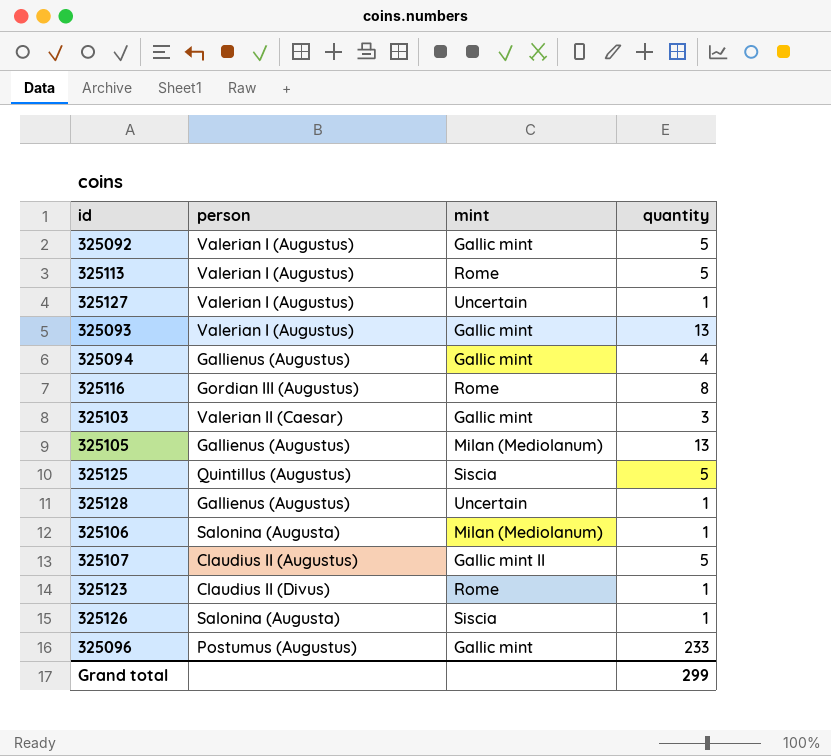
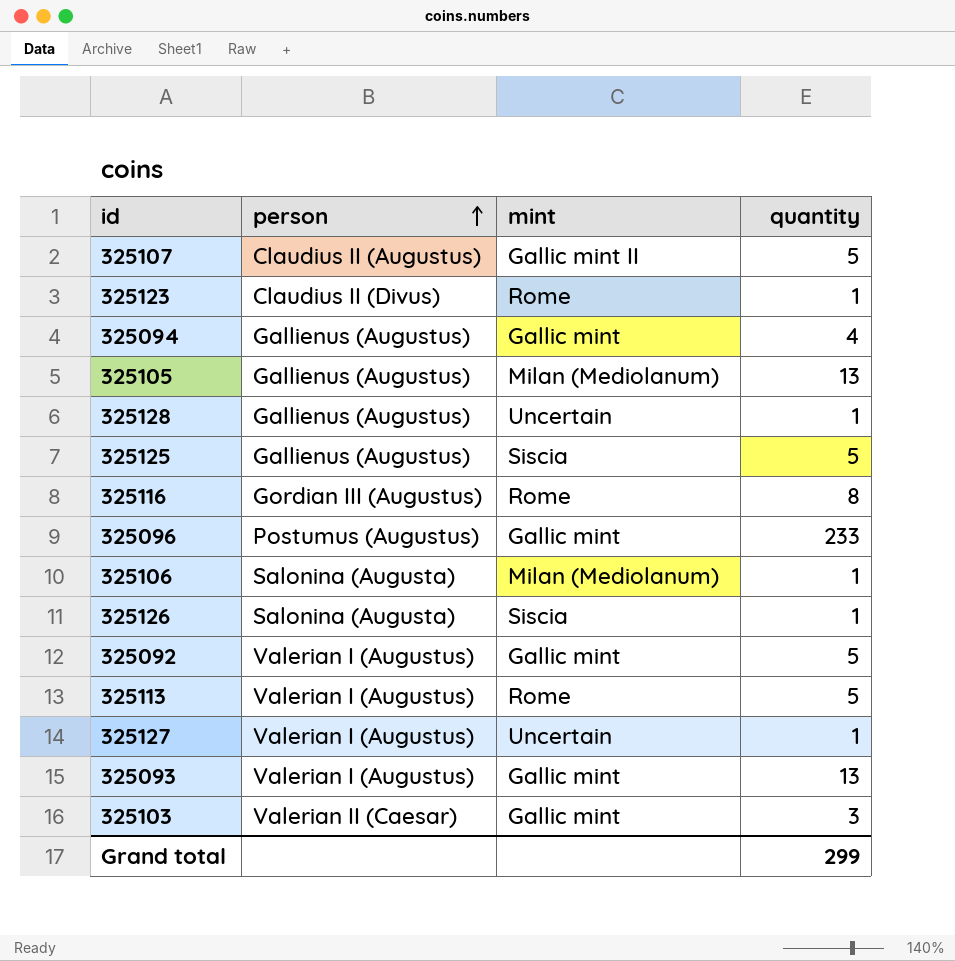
row order: none -> person ascending
325125 | person: Quintillus (Augustus) -> Gallienus (Augustus)

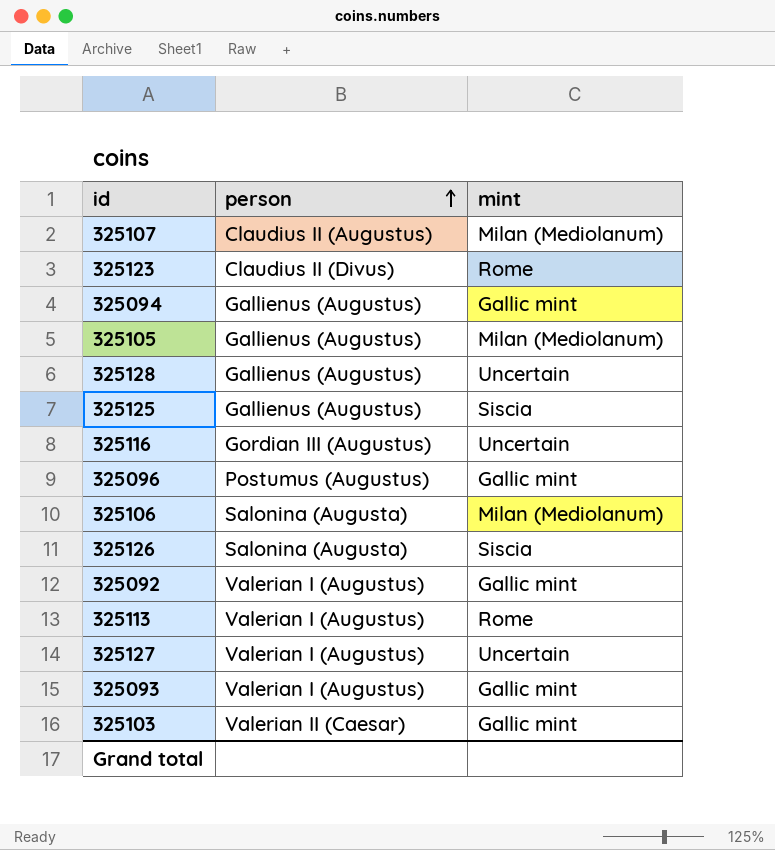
column quantity | position: 4 -> none
325107 | mint: Gallic mint II -> Milan (Mediolanum)
325116 | mint: Rome -> Uncertain

